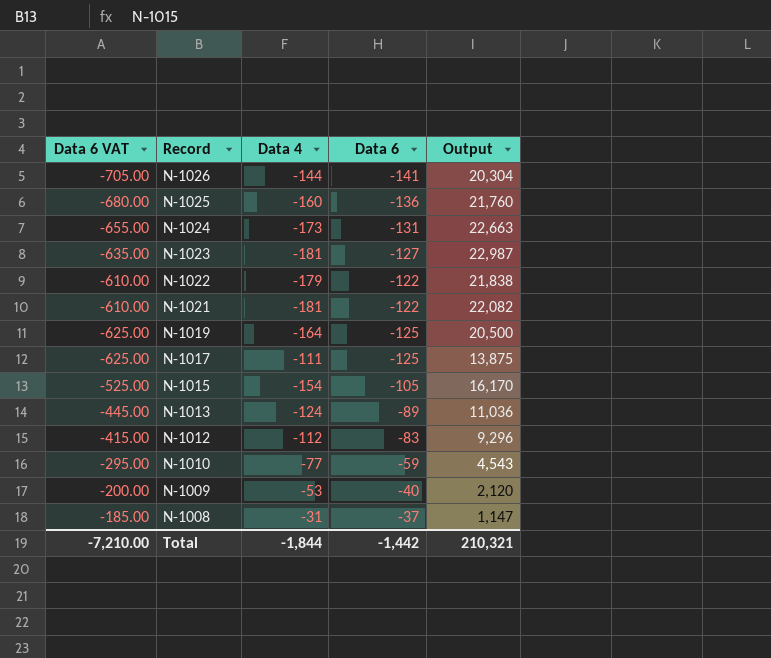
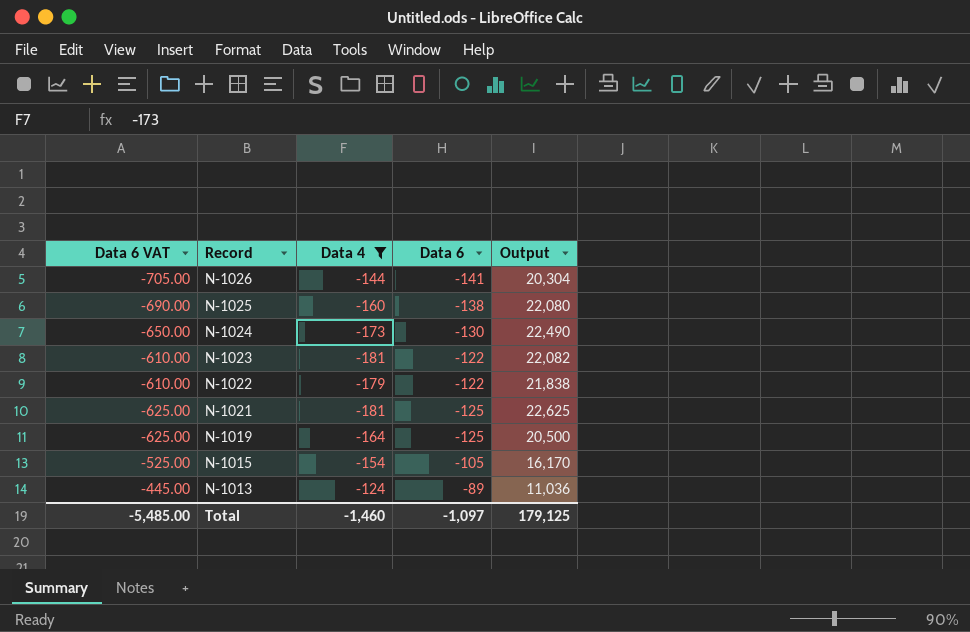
filter: none -> Data 4 <= -124
N-1025 | Data 6 VAT: -680.00 -> -690.00
N-1025 | Data 6: -136 -> -138
N-1025 | Output: 21,760 -> 22,080
N-1024 | Data 6 VAT: -655.00 -> -650.00
N-1024 | Data 6: -131 -> -130
N-1024 | Output: 22,663 -> 22,490
N-1023 | Data 6 VAT: -635.00 -> -610.00
N-1023 | Data 6: -127 -> -122
N-1023 | Output: 22,987 -> 22,082
N-1021 | Data 6 VAT: -610.00 -> -625.00
N-1021 | Data 6: -122 -> -125
N-1021 | Output: 22,082 -> 22,625
Total | Data 6 VAT: -7,210.00 -> -5,485.00
Total | Data 4: -1,844 -> -1,460
Total | Data 6: -1,442 -> -1,097
Total | Output: 210,321 -> 179,125

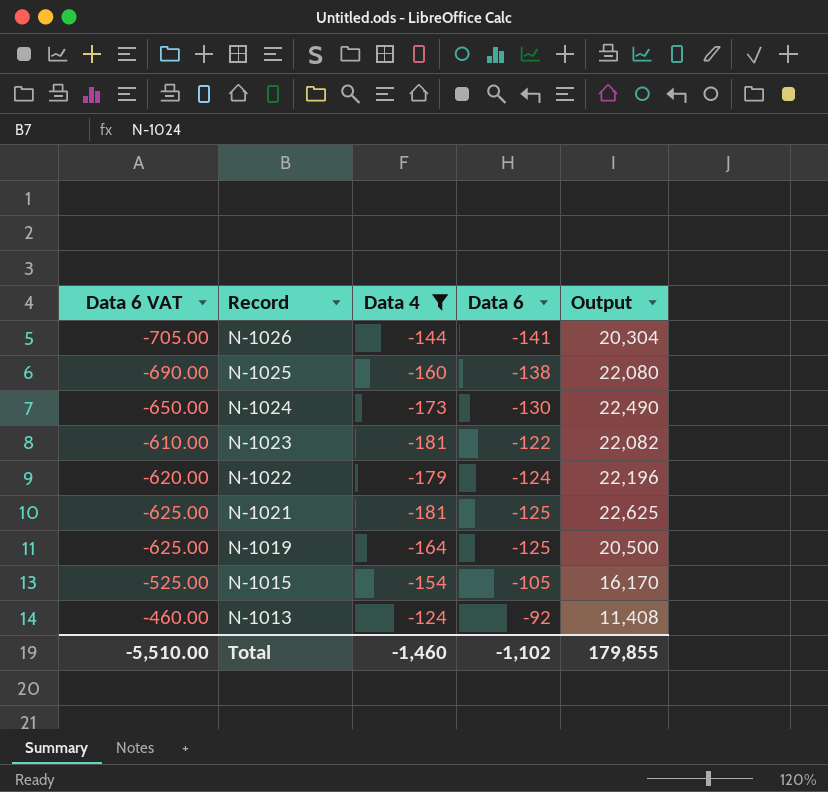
N-1022 | Data 6 VAT: -610.00 -> -620.00
N-1022 | Data 6: -122 -> -124
N-1022 | Output: 21,838 -> 22,196
N-1013 | Data 6 VAT: -445.00 -> -460.00
N-1013 | Data 6: -89 -> -92
N-1013 | Output: 11,036 -> 11,408
Total | Data 6 VAT: -5,485.00 -> -5,510.00
Total | Data 6: -1,097 -> -1,102
Total | Output: 179,125 -> 179,855

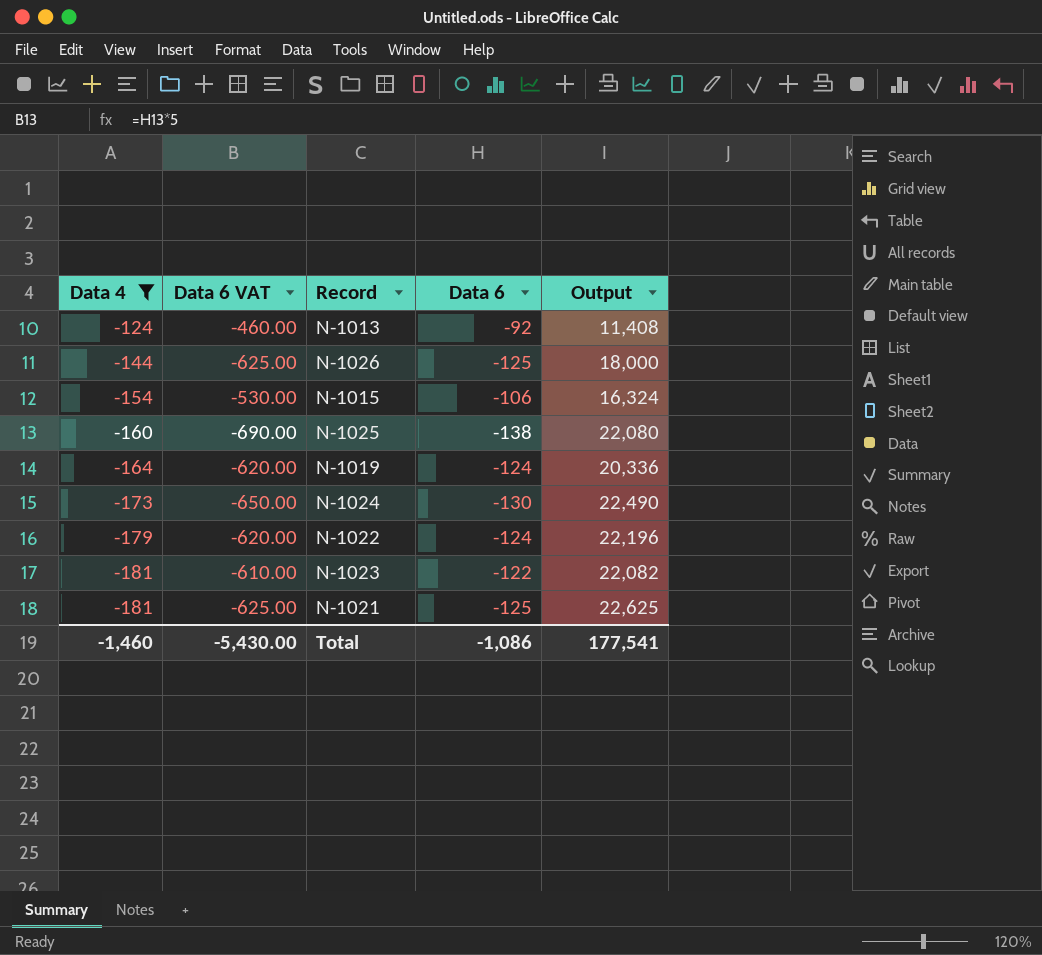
row order: Record descending -> Data 4 descending
column Data 4 | position: 3 -> 1
N-1026 | Data 6 VAT: -705.00 -> -625.00
N-1026 | Data 6: -141 -> -125
N-1026 | Output: 20,304 -> 18,000
N-1015 | Data 6 VAT: -525.00 -> -530.00
N-1015 | Data 6: -105 -> -106
N-1015 | Output: 16,170 -> 16,324
N-1019 | Data 6 VAT: -625.00 -> -620.00
N-1019 | Data 6: -125 -> -124
N-1019 | Output: 20,500 -> 20,336
Total | Data 6 VAT: -5,510.00 -> -5,430.00
Total | Data 6: -1,102 -> -1,086
Total | Output: 179,855 -> 177,541

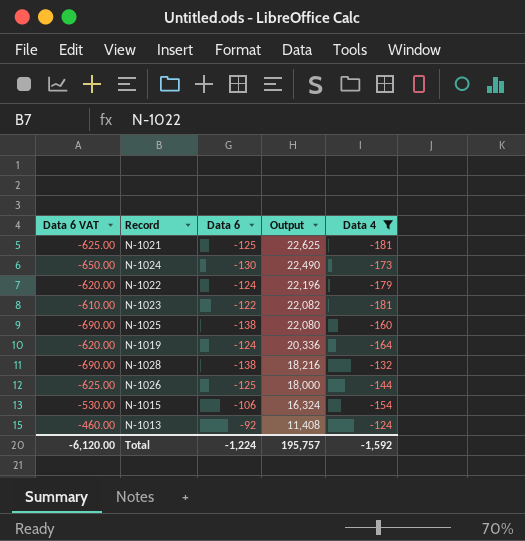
row order: Data 4 descending -> Output descending
column Data 4 | position: 1 -> 5
row N-1028: none -> -690.00 | -138 | 18,216 | -132
Total | Data 6 VAT: -5,430.00 -> -6,120.00
Total | Data 6: -1,086 -> -1,224
Total | Output: 177,541 -> 195,757
Total | Data 4: -1,460 -> -1,592

